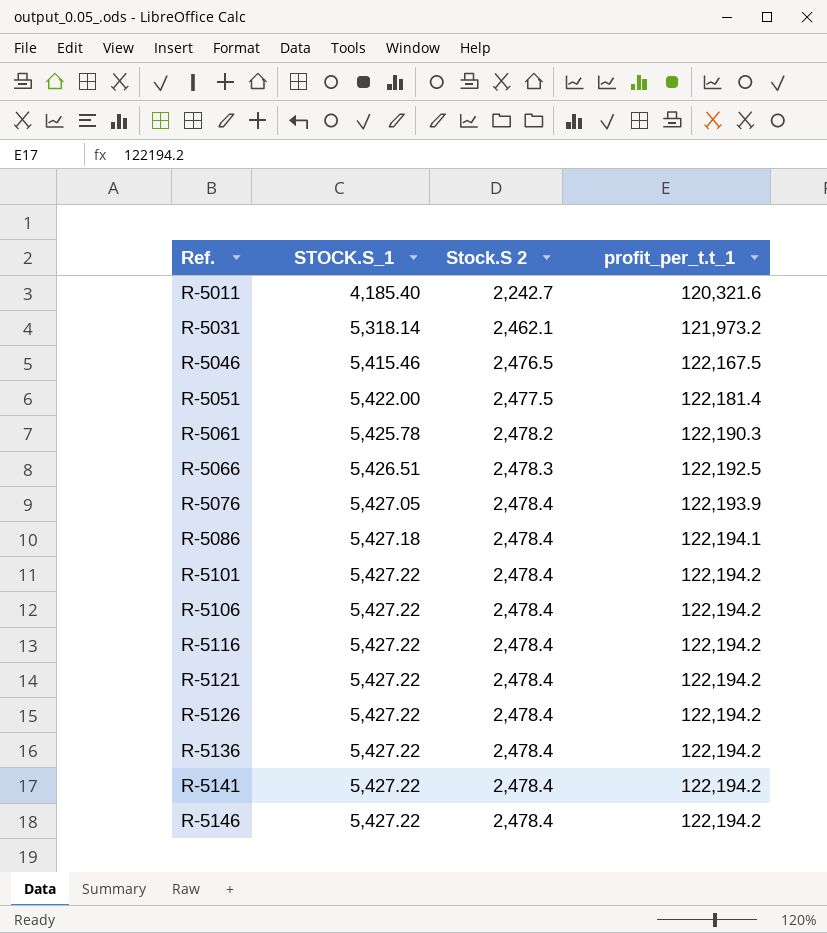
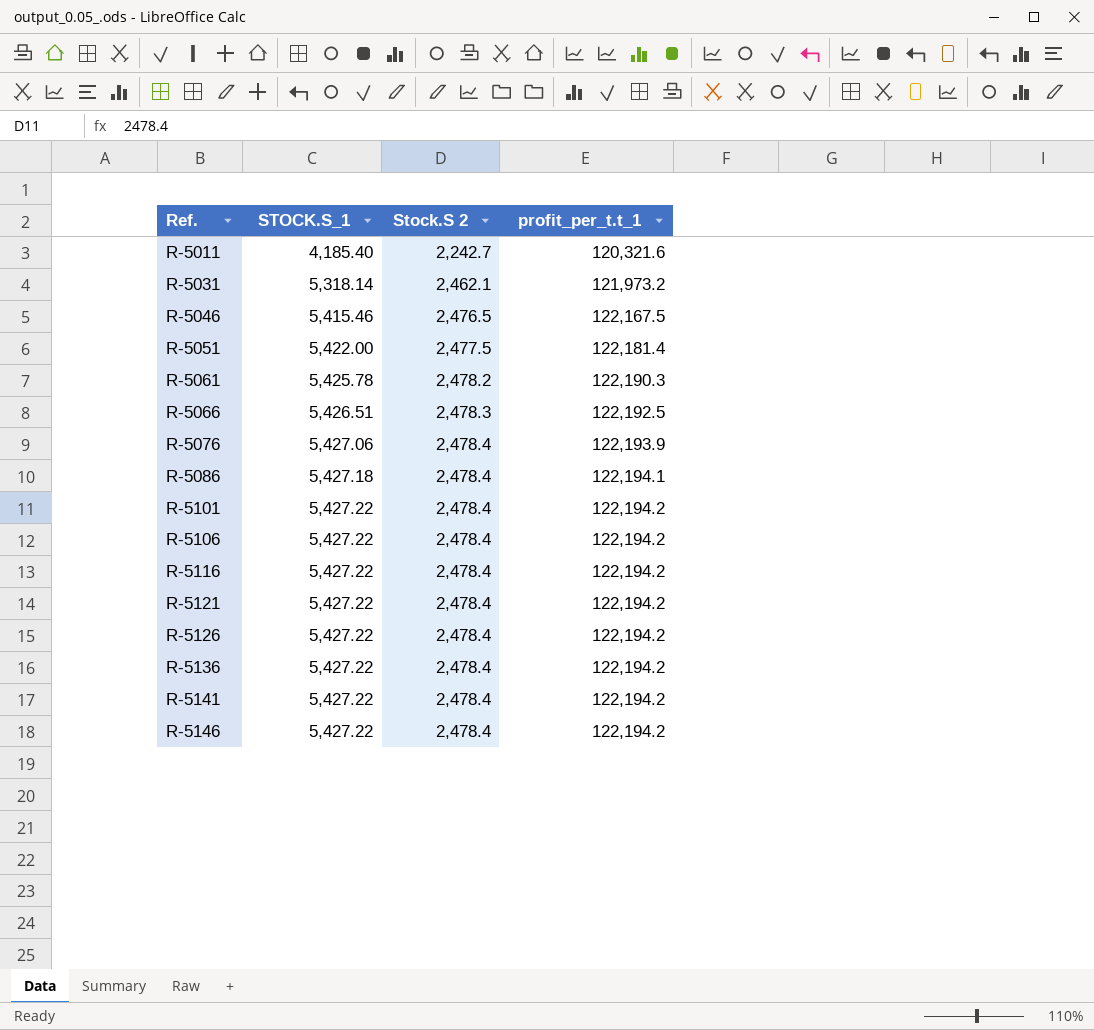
R-5076 | STOCK.S_1: 5,427.05 -> 5,427.06

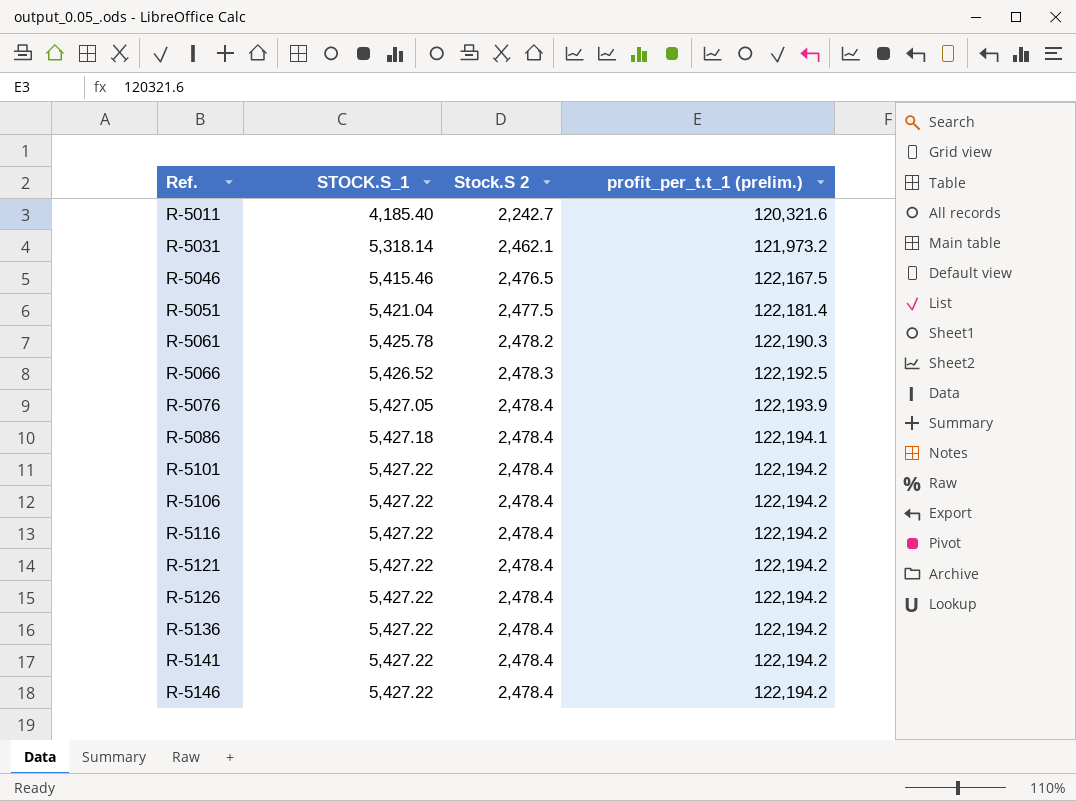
column name: profit_per_t.t_1 -> profit_per_t.t_1 (prelim.)
R-5051 | STOCK.S_1: 5,422.00 -> 5,421.04
R-5066 | STOCK.S_1: 5,426.51 -> 5,426.52
R-5076 | STOCK.S_1: 5,427.06 -> 5,427.05

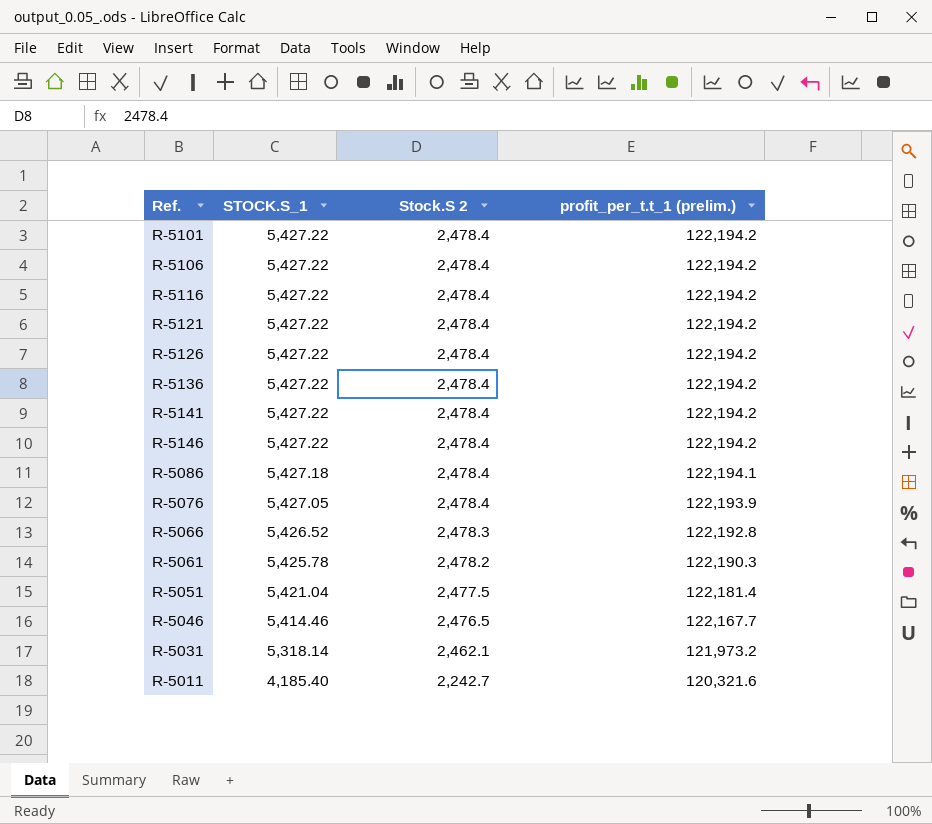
row order: Ref. ascending -> STOCK.S_1 descending
R-5066 | profit_per_t.t_1 (prelim.): 122,192.5 -> 122,192.8
R-5046 | STOCK.S_1: 5,415.46 -> 5,414.46
R-5046 | profit_per_t.t_1 (prelim.): 122,167.5 -> 122,167.7

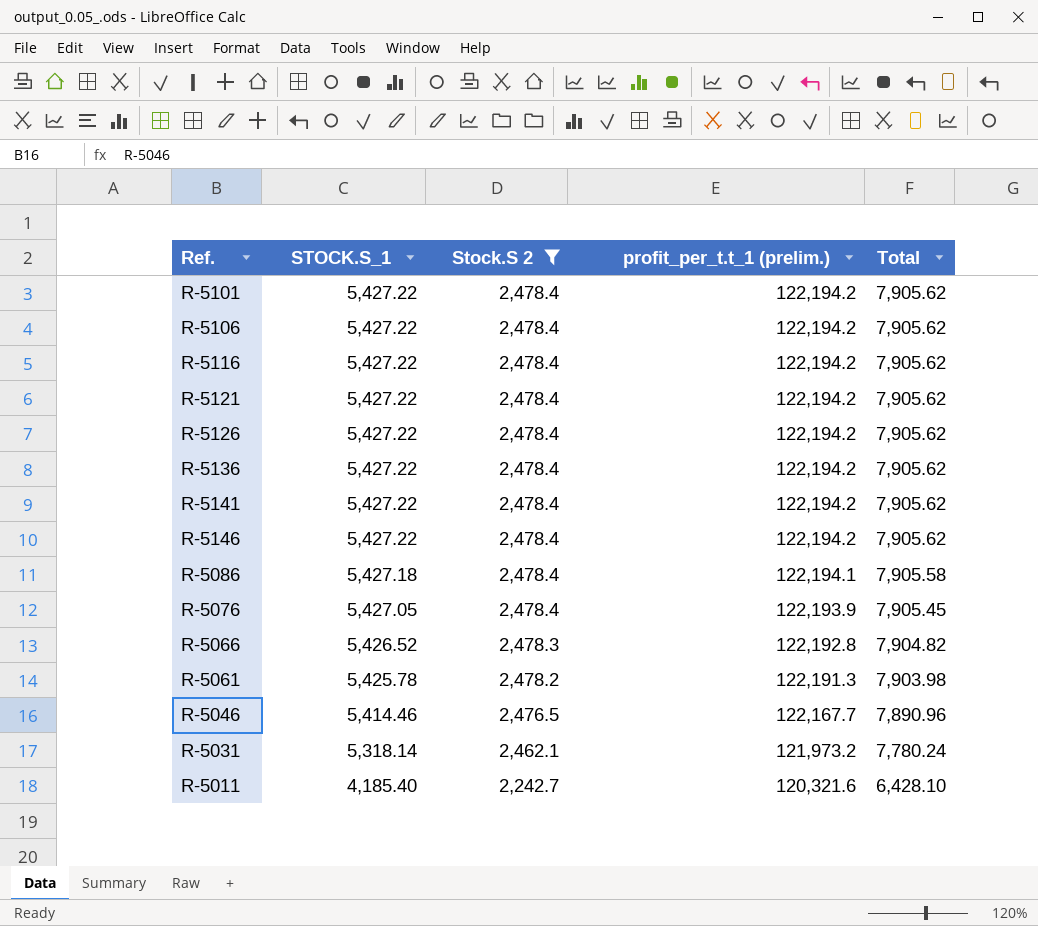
filter: none -> Stock.S 2 != 2,477.5
column Total | formula: none -> [STOCK.S_1] + [Stock.S 2]
R-5061 | profit_per_t.t_1 (prelim.): 122,190.3 -> 122,191.3

